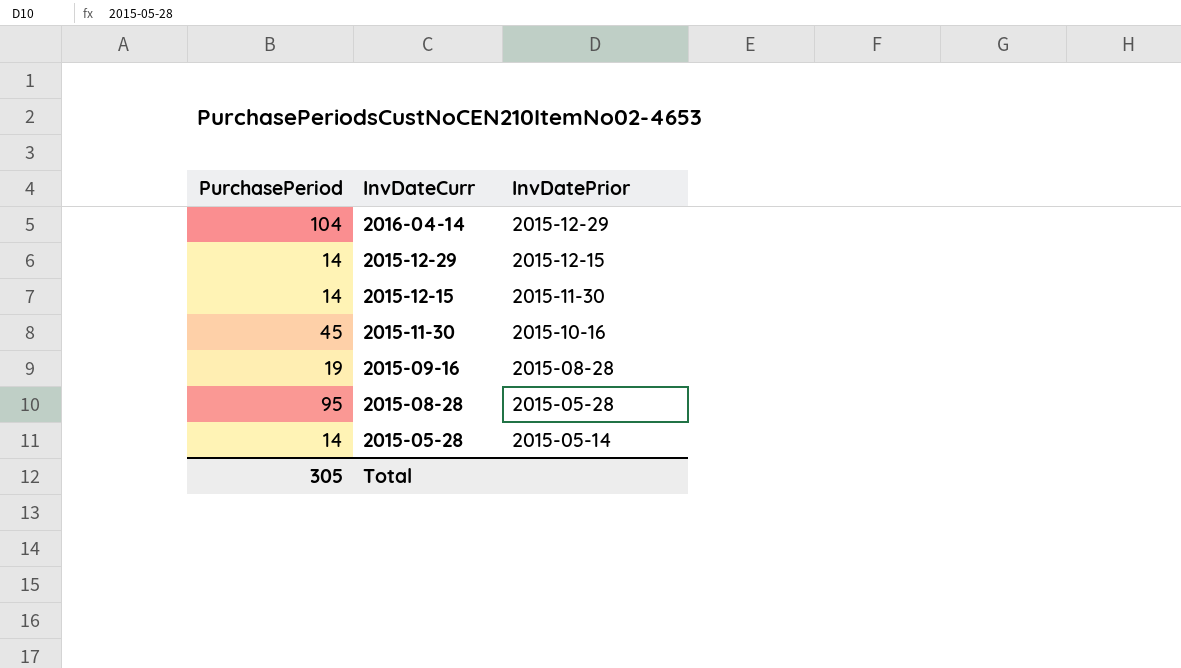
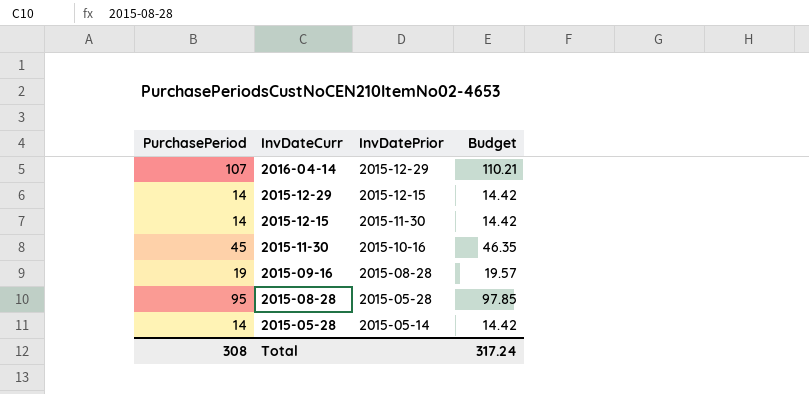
column Budget | formula: none -> [PurchasePeriod] * 1.03
2016-04-14 | PurchasePeriod: 104 -> 107
Total | PurchasePeriod: 305 -> 308

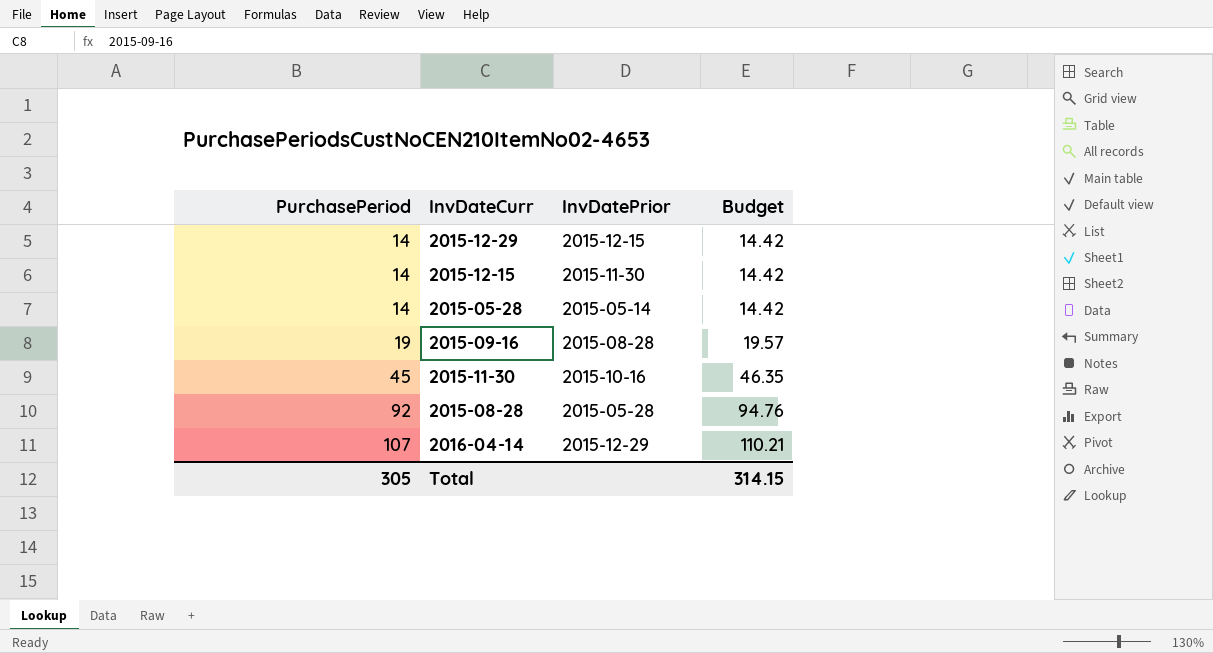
row order: InvDateCurr descending -> PurchasePeriod ascending
2015-08-28 | PurchasePeriod: 95 -> 92
2015-08-28 | Budget: 97.85 -> 94.76
Total | PurchasePeriod: 308 -> 305
Total | Budget: 317.24 -> 314.15

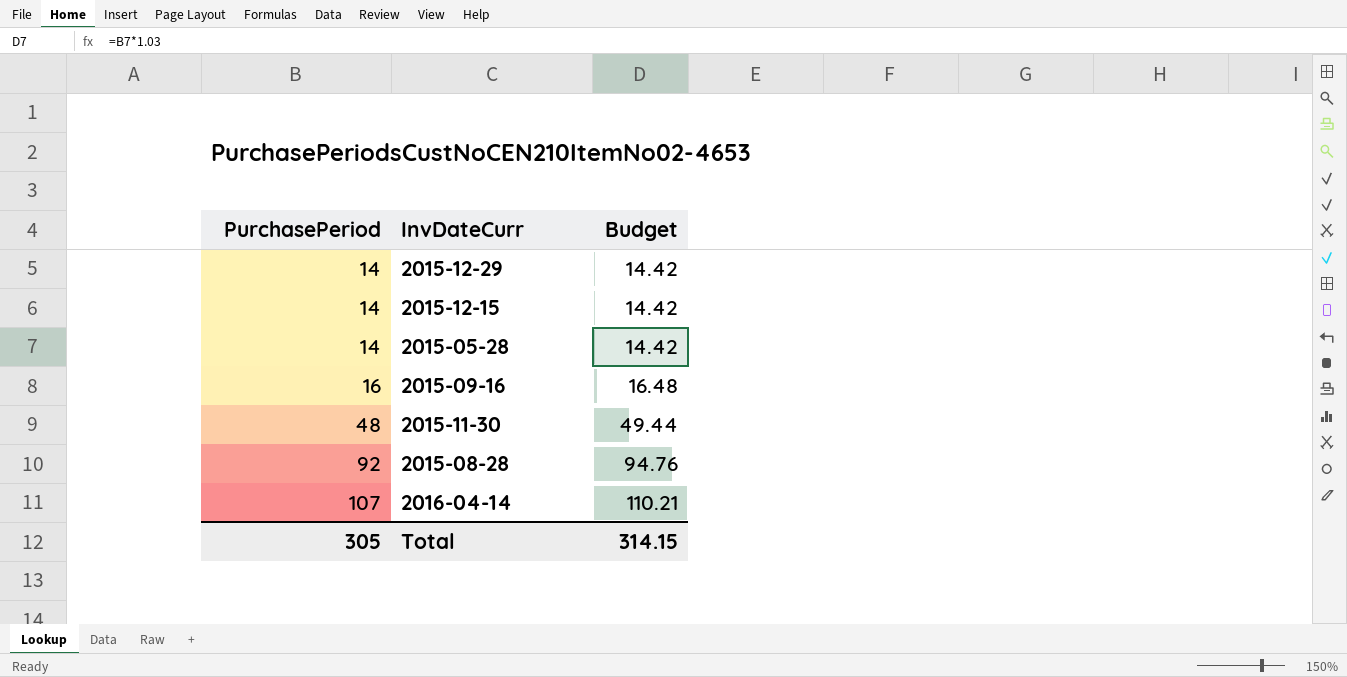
column InvDatePrior | position: 3 -> none
2015-09-16 | PurchasePeriod: 19 -> 16
2015-09-16 | Budget: 19.57 -> 16.48
2015-11-30 | PurchasePeriod: 45 -> 48
2015-11-30 | Budget: 46.35 -> 49.44

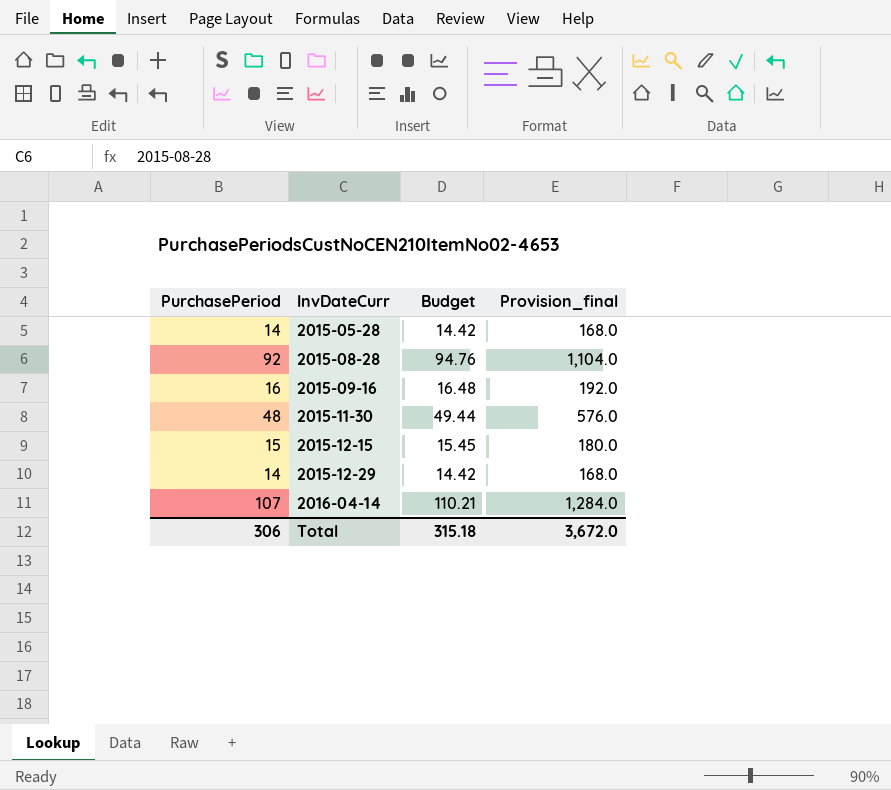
row order: PurchasePeriod ascending -> InvDateCurr ascending
column Provision_final | formula: none -> [PurchasePeriod] * 12
2015-12-15 | PurchasePeriod: 14 -> 15
2015-12-15 | Budget: 14.42 -> 15.45
Total | PurchasePeriod: 305 -> 306
Total | Budget: 314.15 -> 315.18

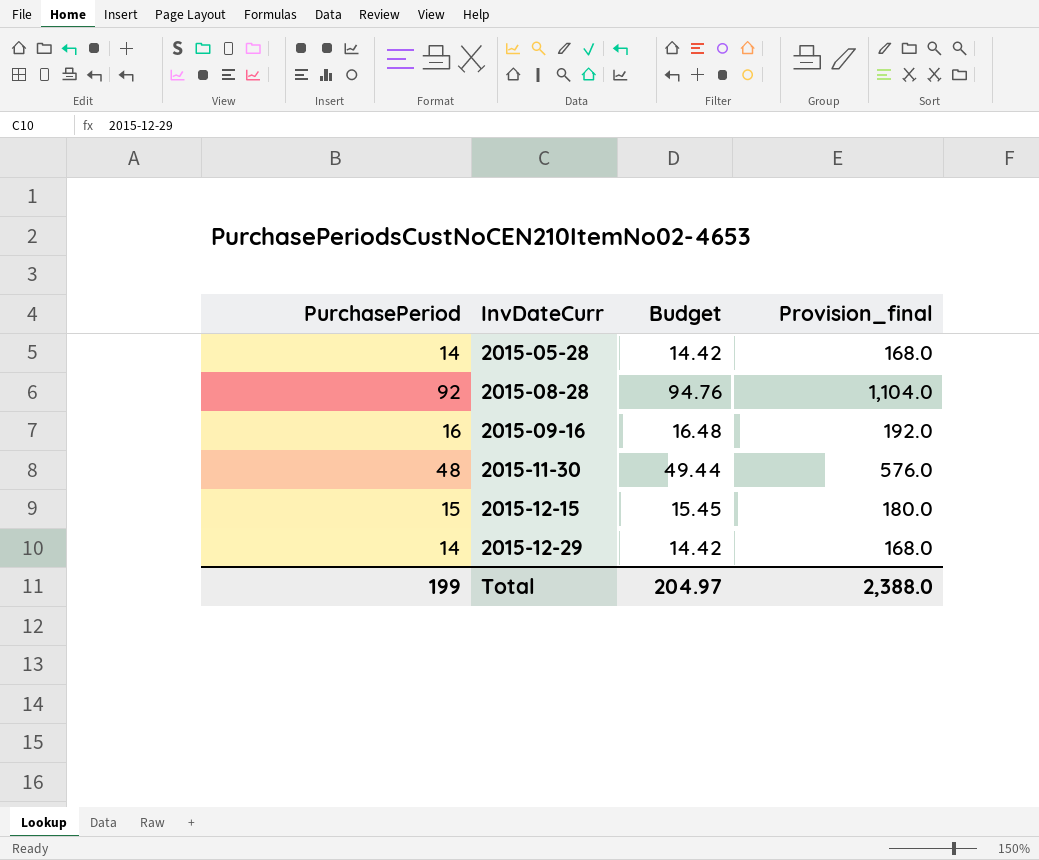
row 2016-04-14: 107 | 110.21 | 1,284.0 -> none
Total | PurchasePeriod: 306 -> 199
Total | Budget: 315.18 -> 204.97
Total | Provision_final: 3,672.0 -> 2,388.0

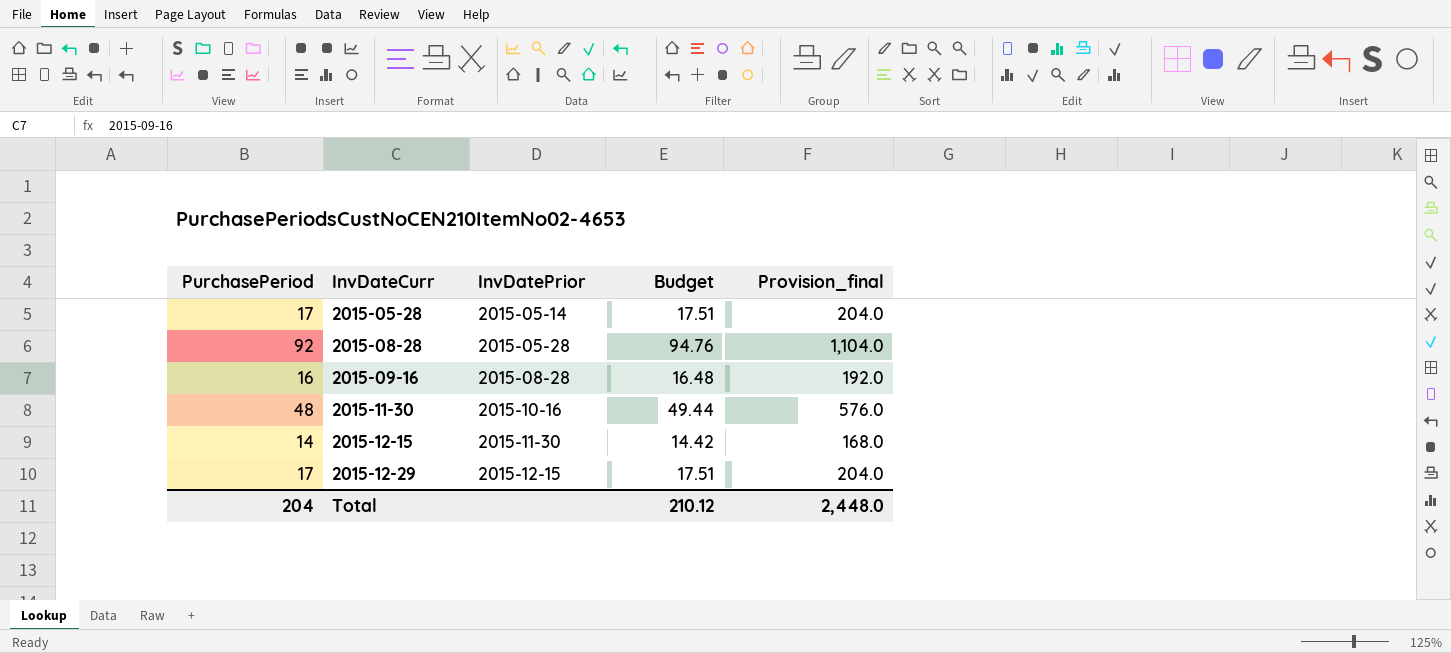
column InvDatePrior | position: none -> 3
2015-05-28 | PurchasePeriod: 14 -> 17
2015-05-28 | Budget: 14.42 -> 17.51
2015-05-28 | Provision_final: 168.0 -> 204.0
2015-12-15 | PurchasePeriod: 15 -> 14
2015-12-15 | Budget: 15.45 -> 14.42
2015-12-15 | Provision_final: 180.0 -> 168.0
2015-12-29 | PurchasePeriod: 14 -> 17
2015-12-29 | Budget: 14.42 -> 17.51
2015-12-29 | Provision_final: 168.0 -> 204.0
Total | PurchasePeriod: 199 -> 204
Total | Budget: 204.97 -> 210.12
Total | Provision_final: 2,388.0 -> 2,448.0

